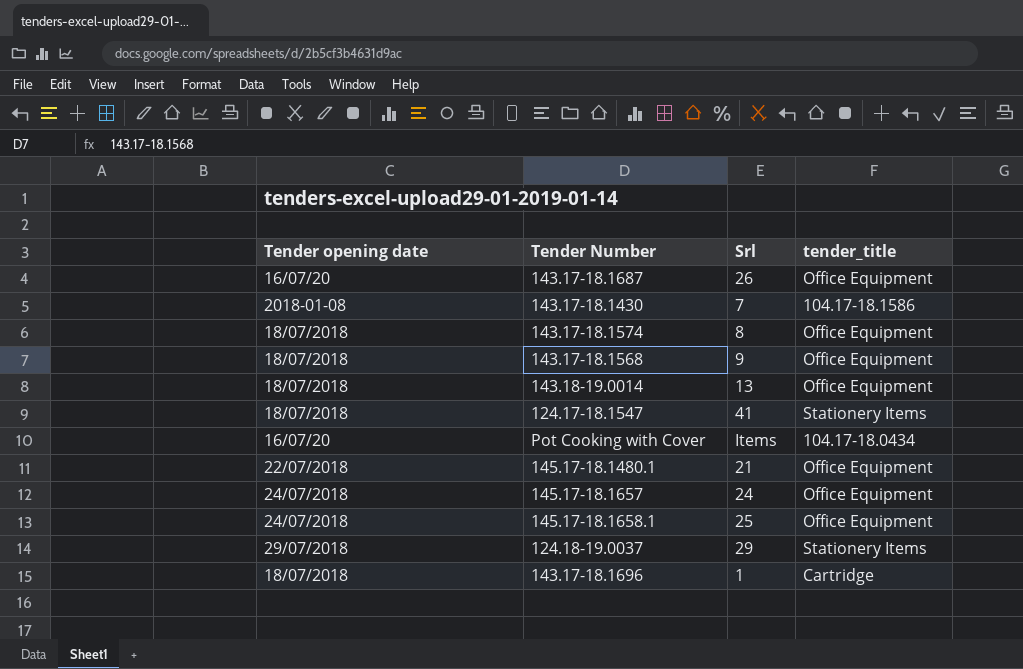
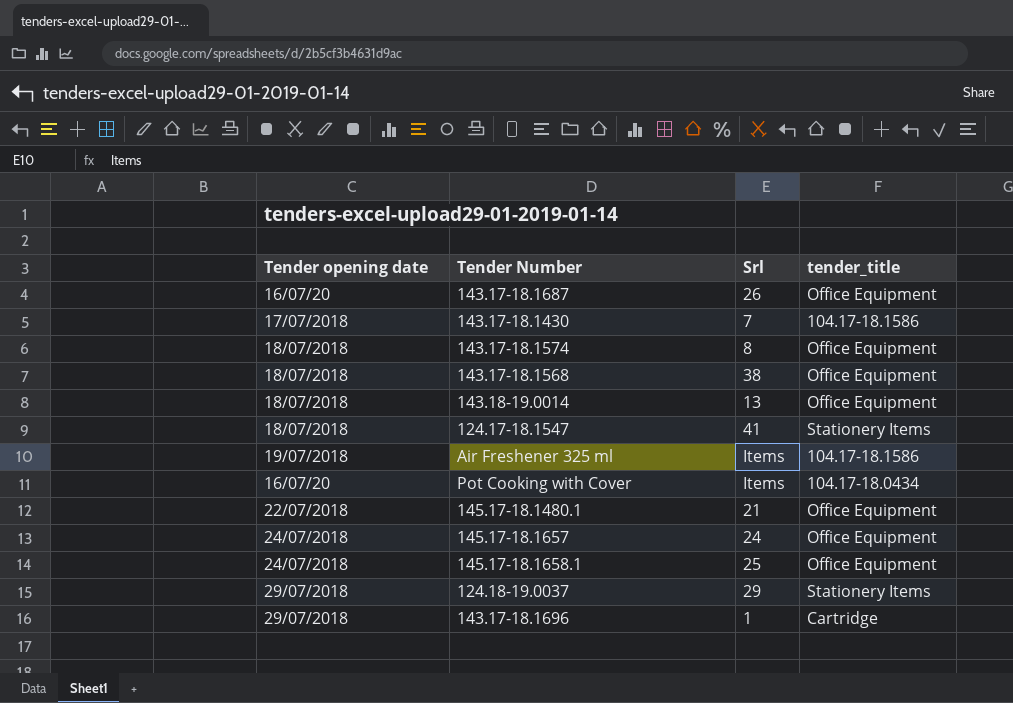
143.17-18.1430 | Tender opening date: 2018-01-08 -> 17/07/2018
143.17-18.1568 | Srl: 9 -> 38
row Air Freshener 325 ml: none -> 19/07/2018 | Items | 104.17-18.1586
143.17-18.1696 | Tender opening date: 18/07/2018 -> 29/07/2018

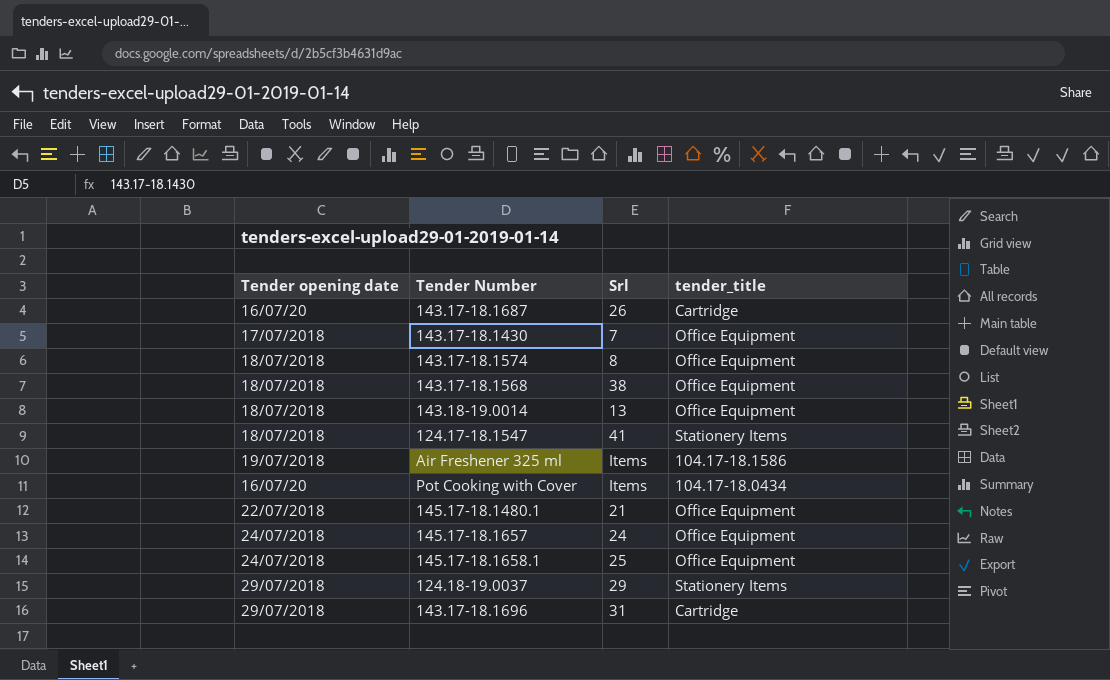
143.17-18.1687 | tender_title: Office Equipment -> Cartridge
143.17-18.1430 | tender_title: 104.17-18.1586 -> Office Equipment
143.17-18.1696 | Srl: 1 -> 31

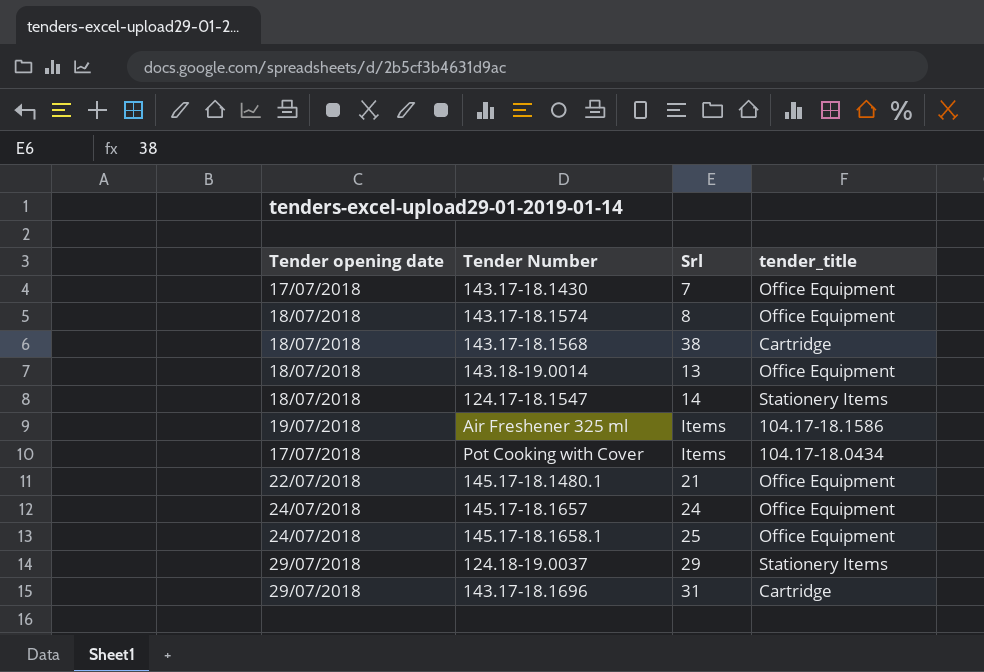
row 143.17-18.1687: 16/07/20 | 26 | Cartridge -> none
143.17-18.1568 | tender_title: Office Equipment -> Cartridge
124.17-18.1547 | Srl: 41 -> 14
Pot Cooking with Cover | Tender opening date: 16/07/20 -> 17/07/2018

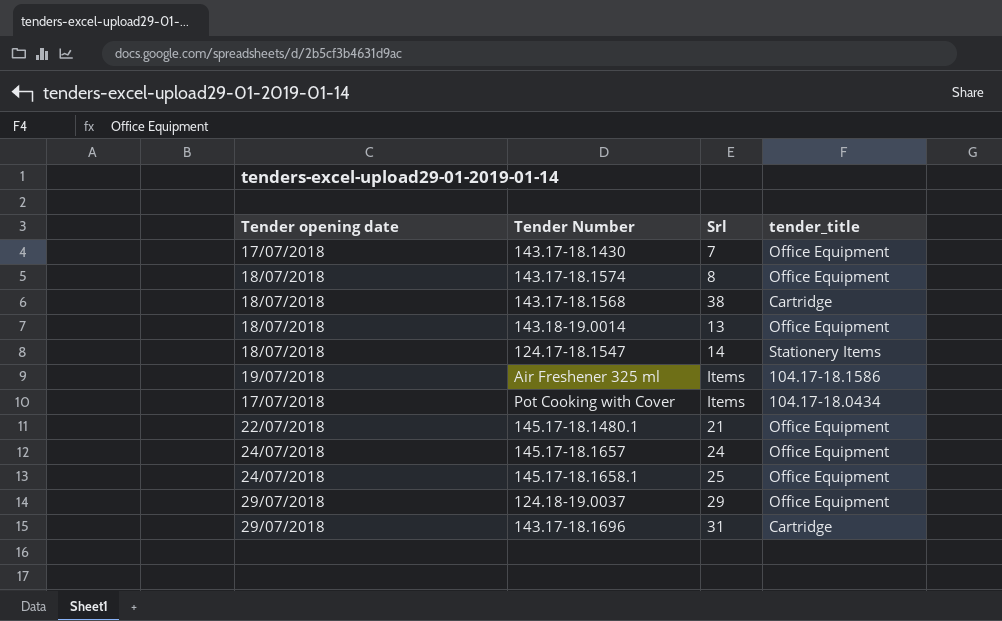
124.18-19.0037 | tender_title: Stationery Items -> Office Equipment

